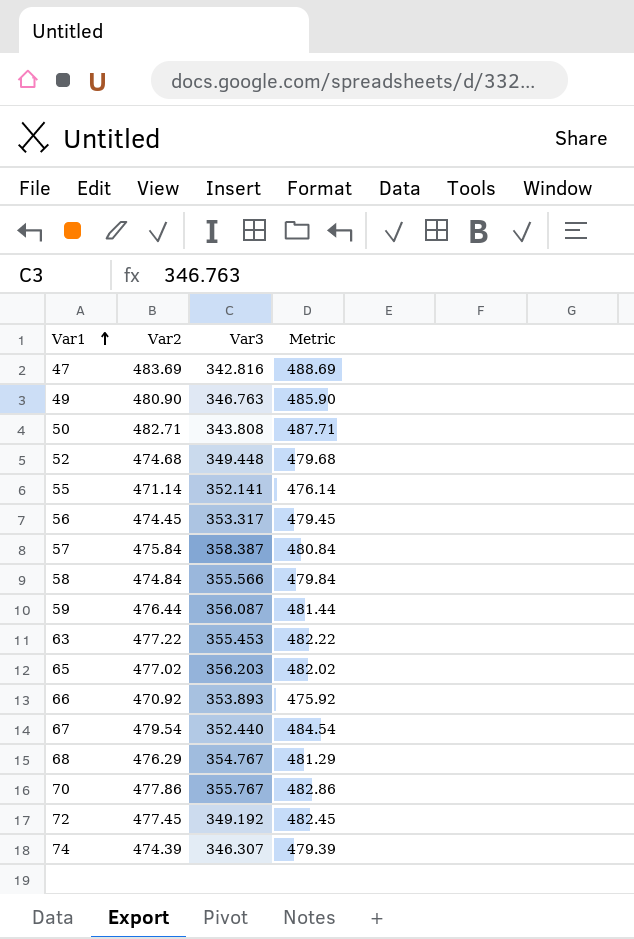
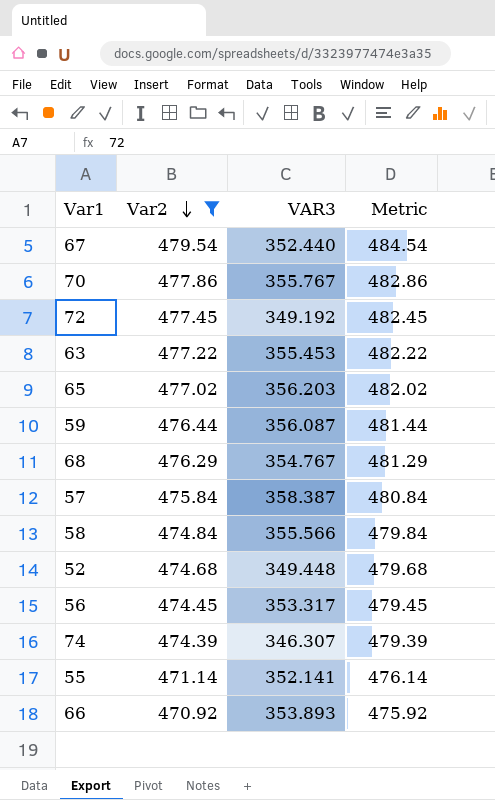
filter: none -> Var2 <= 479.54
row order: Var1 ascending -> Var2 descending
column name: Var3 -> VAR3

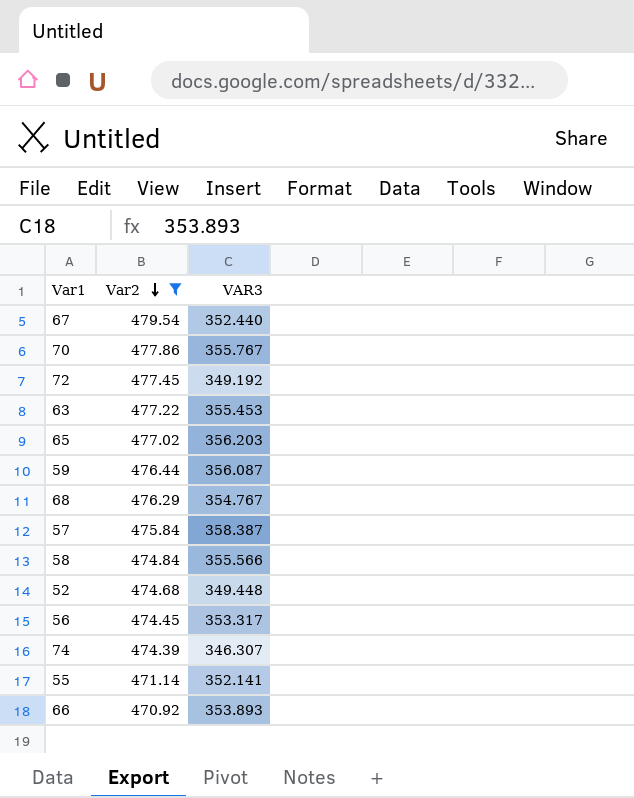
column Metric | formula: [Var2] + 5 -> none

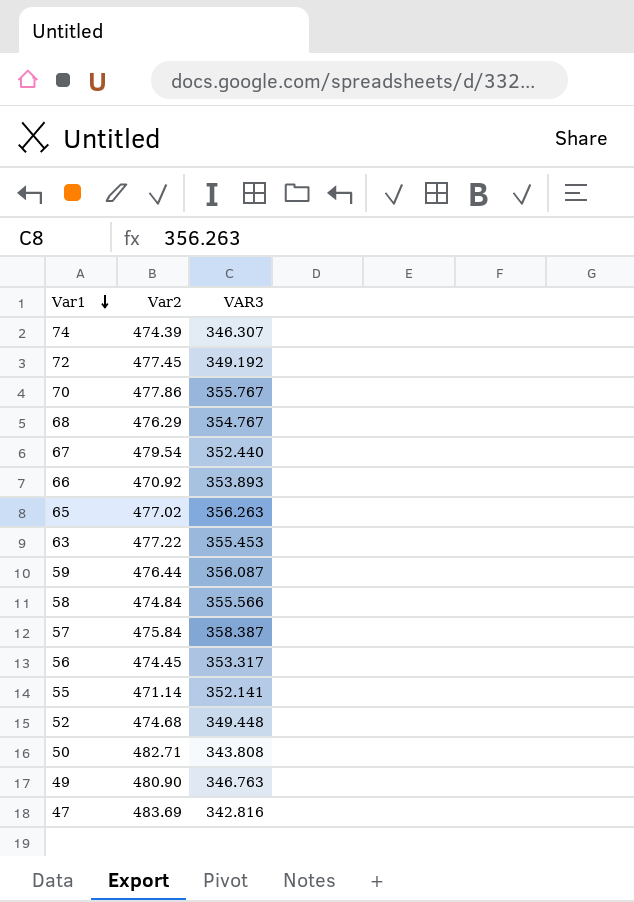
filter: Var2 <= 479.54 -> none
row order: Var2 descending -> Var1 descending
65 | VAR3: 356.203 -> 356.263

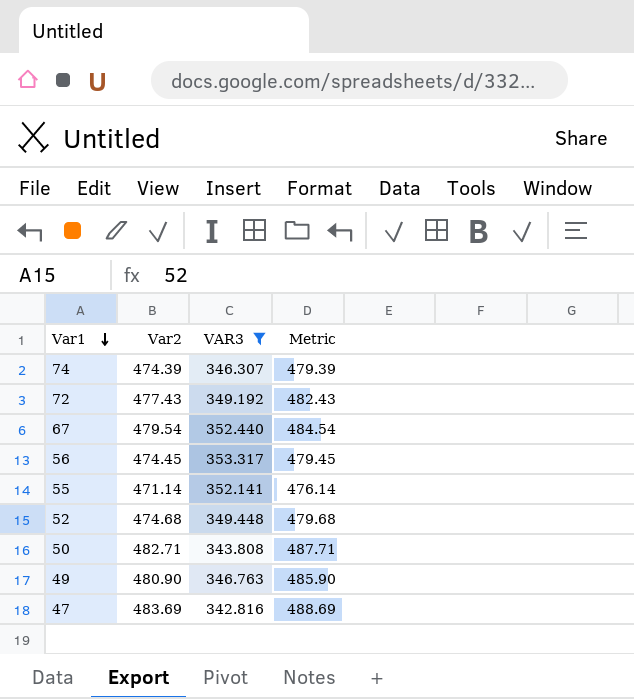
filter: none -> VAR3 <= 353.317
column Metric | formula: none -> [Var2] + 5
72 | Var2: 477.45 -> 477.43

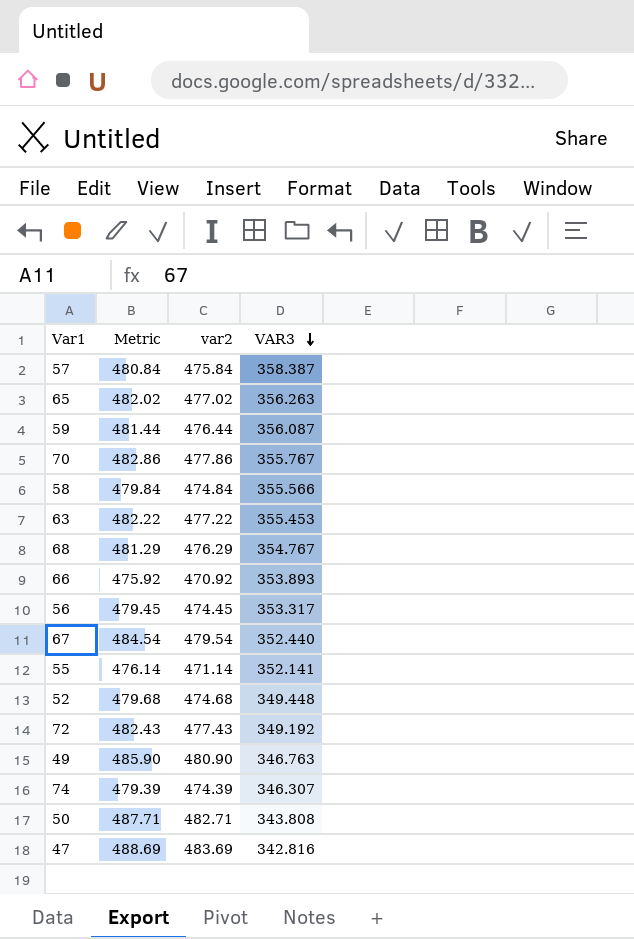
filter: VAR3 <= 353.317 -> none
row order: Var1 descending -> VAR3 descending
column Metric | position: 4 -> 2
column name: Var2 -> var2

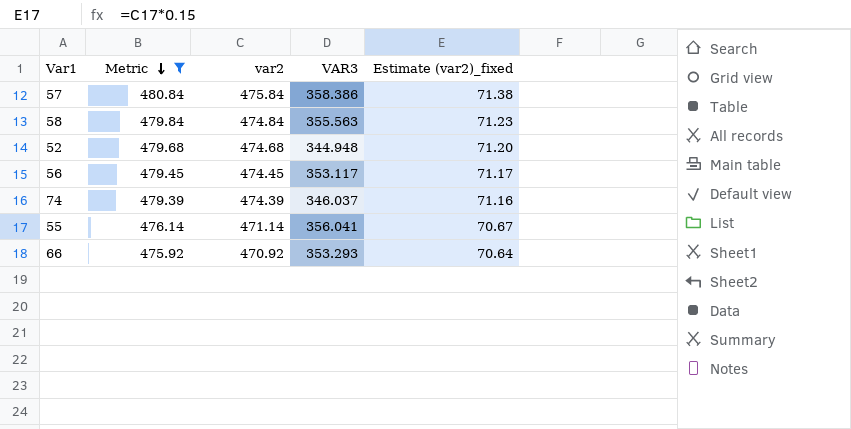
filter: none -> Metric <= 480.84
row order: VAR3 descending -> Metric descending
column Estimate (var2)_fixed | formula: none -> [var2] * 0.15
57 | VAR3: 358.387 -> 358.386
58 | VAR3: 355.566 -> 355.563
52 | VAR3: 349.448 -> 344.948
56 | VAR3: 353.317 -> 353.117
74 | VAR3: 346.307 -> 346.037
55 | VAR3: 352.141 -> 356.041
66 | VAR3: 353.893 -> 353.293

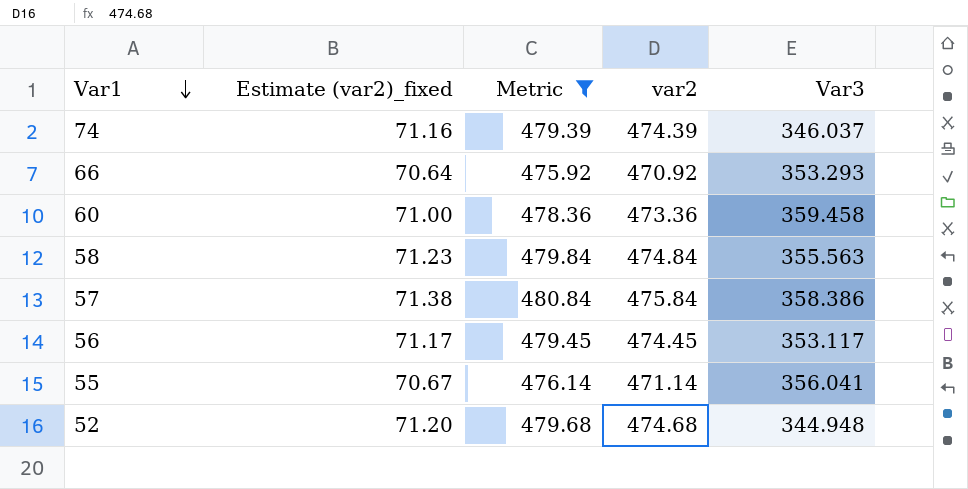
row order: Metric descending -> Var1 descending
column Estimate (var2)_fixed | position: 5 -> 2
column name: VAR3 -> Var3
row 60: none -> 71.00 | 478.36 | 473.36 | 359.458

